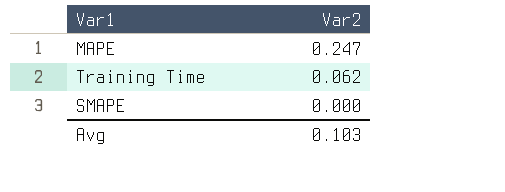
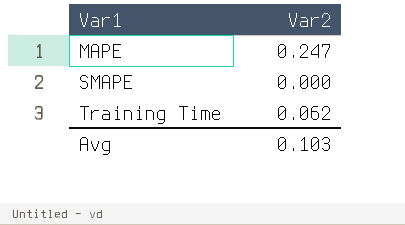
row order: Var2 descending -> Var1 ascending

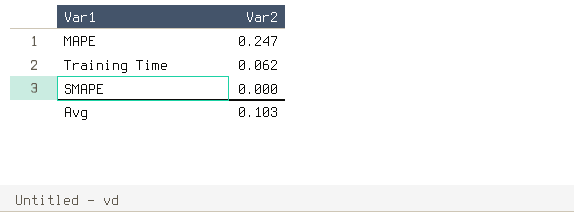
row order: Var1 ascending -> Var2 descending

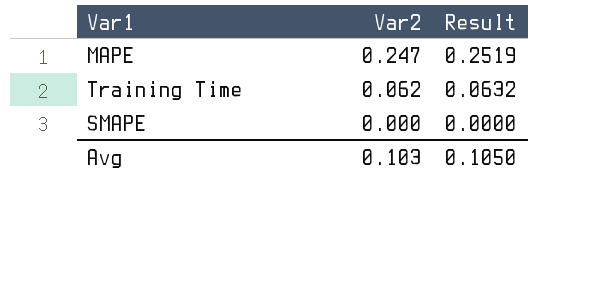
column Result | formula: none -> [Var2] * 1.02

